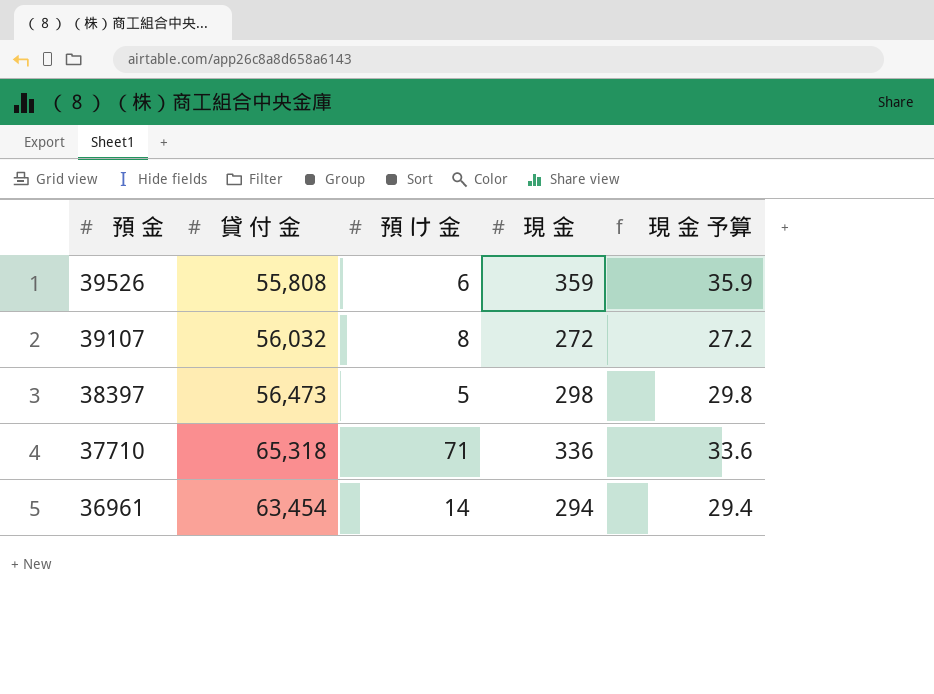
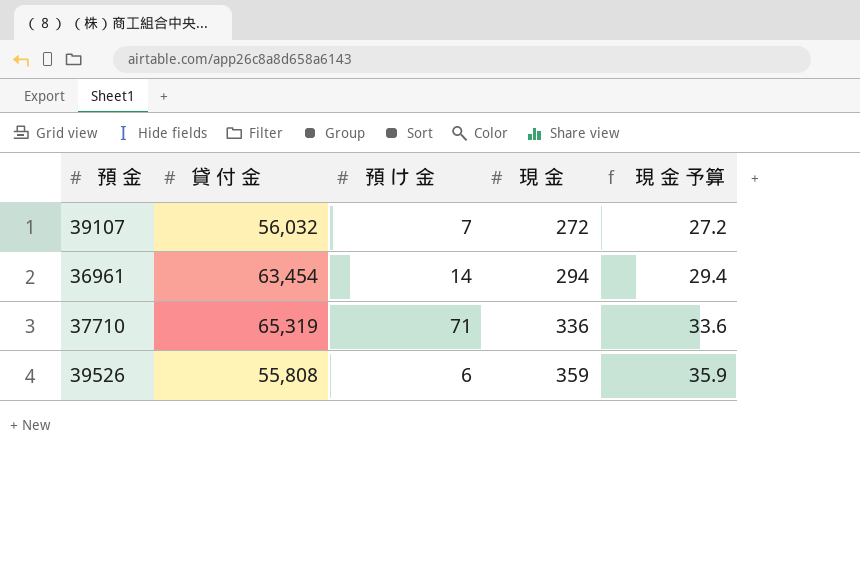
row order: 預 金 descending -> 現 金 ascending
row 38397: 56,473 | 5 | 298 | 29.8 -> none
39107 | 預 け 金: 8 -> 7
37710 | 貸 付 金: 65,318 -> 65,319

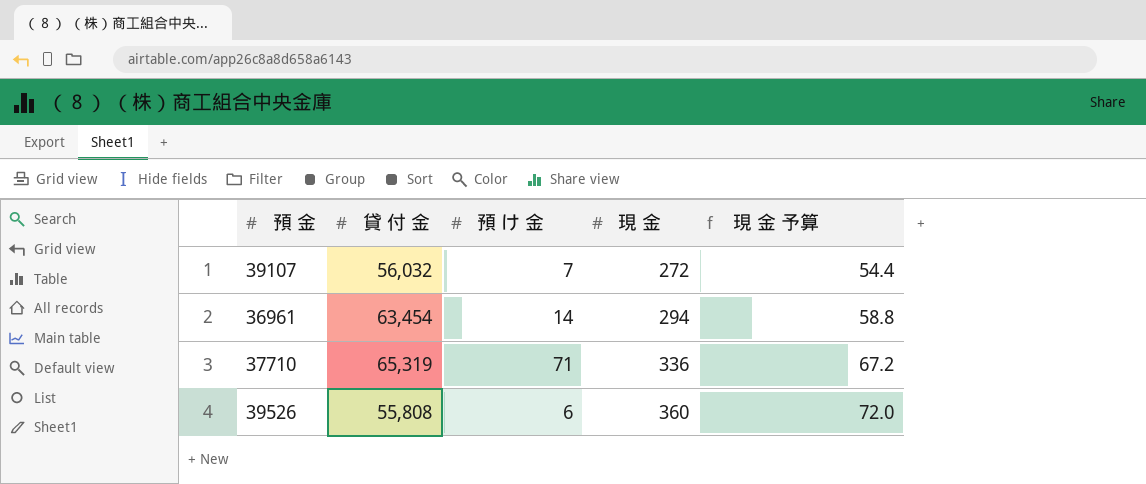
column 現 金 予算 | formula: [現 金] * 0.1 -> [現 金] * 0.2
39526 | 現 金: 359 -> 360

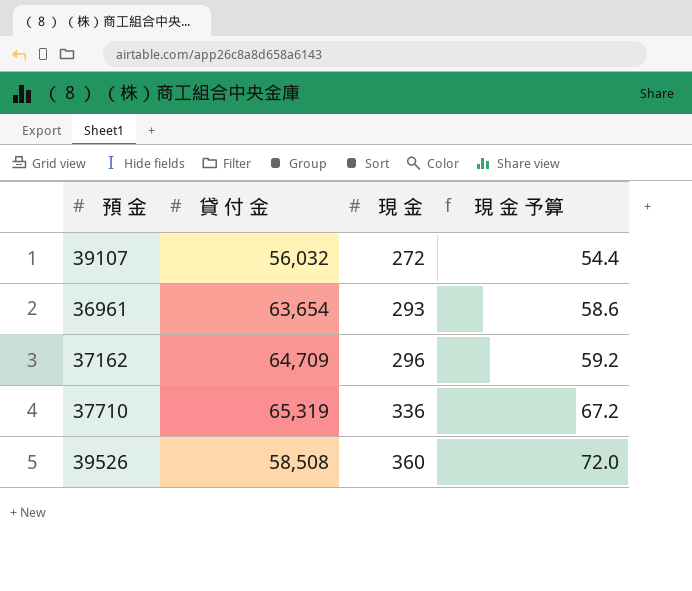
column 預 け 金 | position: 3 -> none
36961 | 貸 付 金: 63,454 -> 63,654
36961 | 現 金: 294 -> 293
36961 | 現 金 予算: 58.8 -> 58.6
row 37162: none -> 64,709 | 296 | 59.2
39526 | 貸 付 金: 55,808 -> 58,508

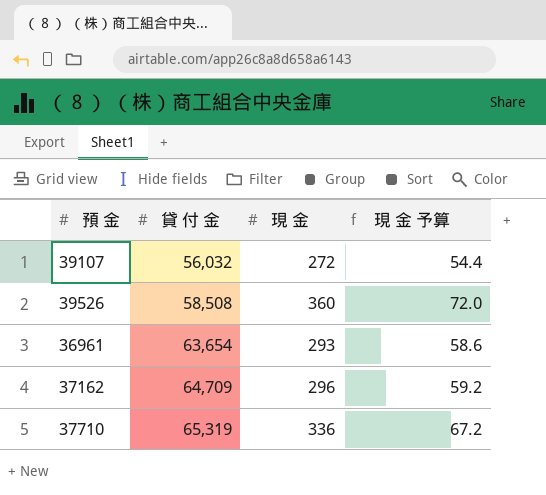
row order: 現 金 ascending -> 貸 付 金 ascending

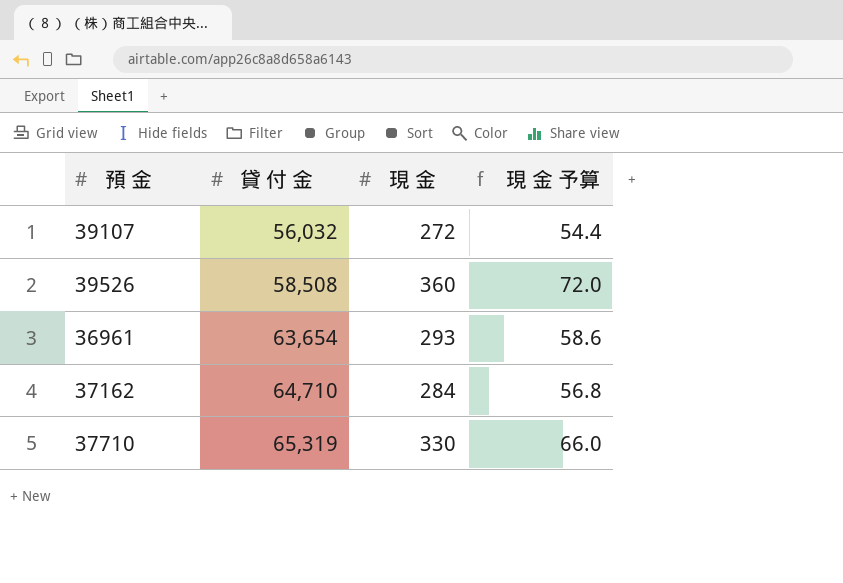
37162 | 貸 付 金: 64,709 -> 64,710
37162 | 現 金: 296 -> 284
37162 | 現 金 予算: 59.2 -> 56.8
37710 | 現 金: 336 -> 330
37710 | 現 金 予算: 67.2 -> 66.0

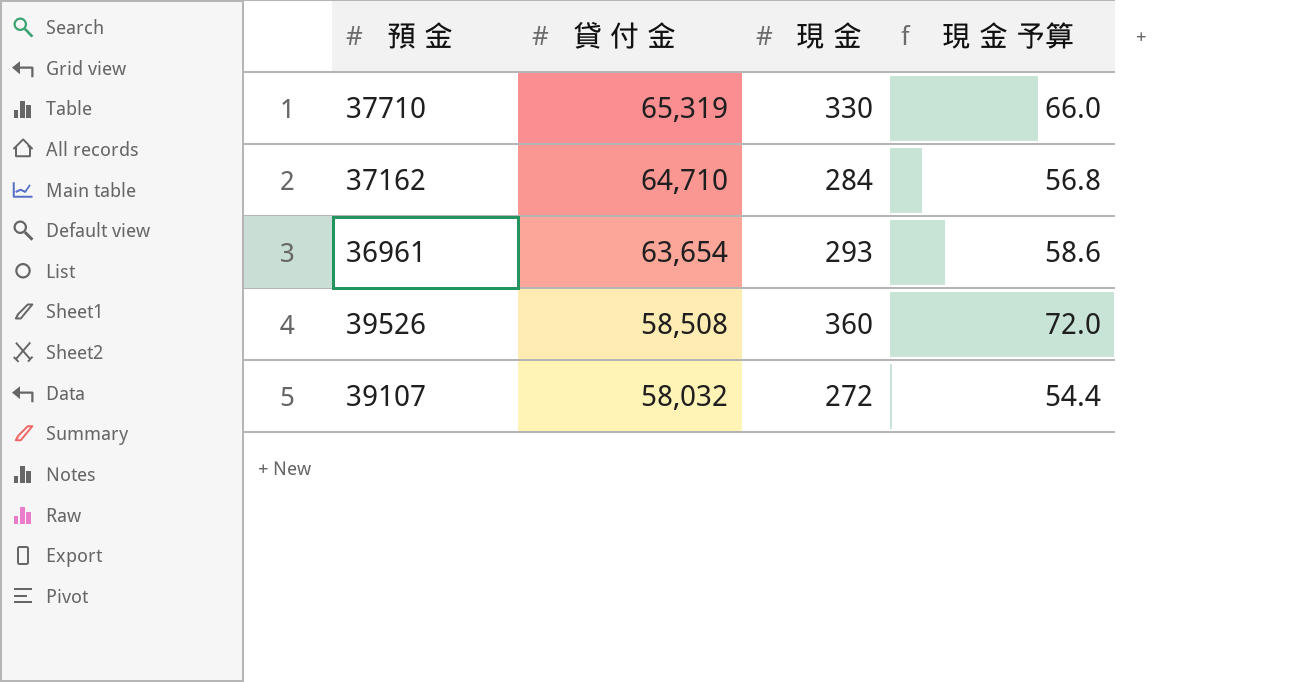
row order: 貸 付 金 ascending -> 貸 付 金 descending
39107 | 貸 付 金: 56,032 -> 58,032

